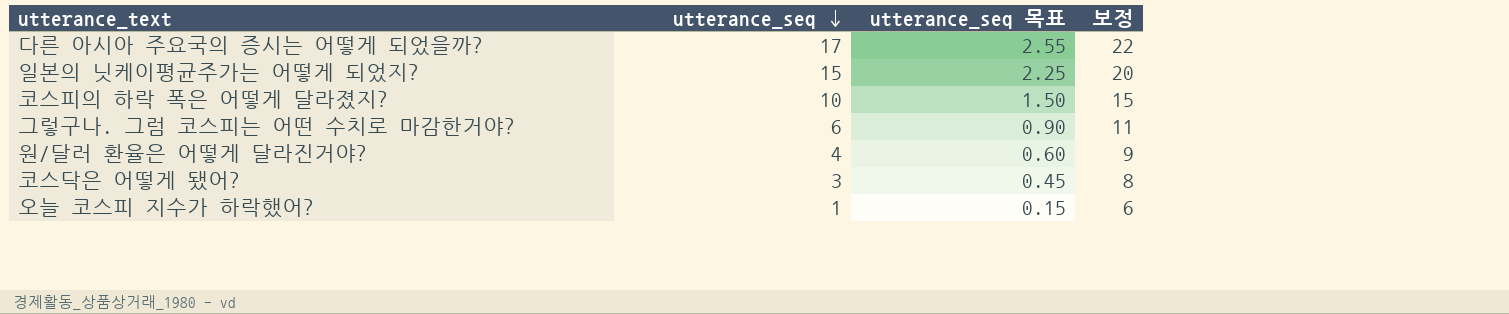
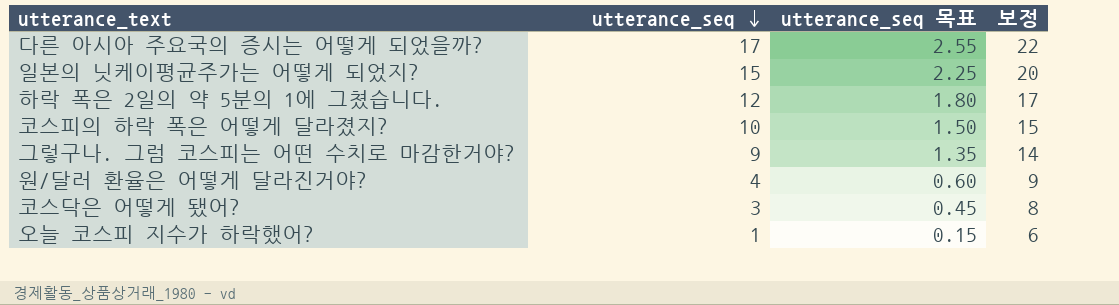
row 하락 폭은 2일의 약 5분의 1에 그쳤습니다.: none -> 12 | 1.80 | 17
그렇구나. 그럼 코스피는 어떤 수치로 마감한거야? | utterance_seq: 6 -> 9
그렇구나. 그럼 코스피는 어떤 수치로 마감한거야? | utterance_seq 목표: 0.90 -> 1.35
그렇구나. 그럼 코스피는 어떤 수치로 마감한거야? | 보정: 11 -> 14

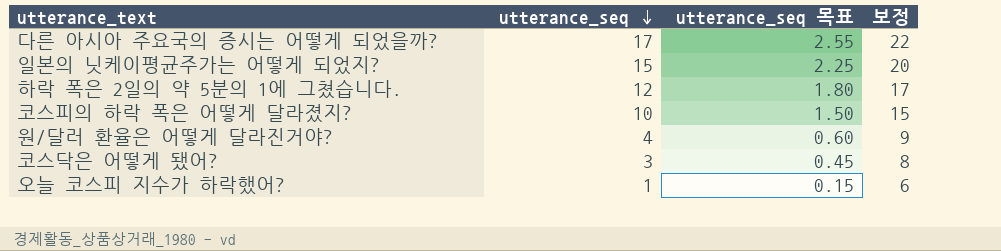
row 그렇구나. 그럼 코스피는 어떤 수치로 마감한거야?: 9 | 1.35 | 14 -> none

